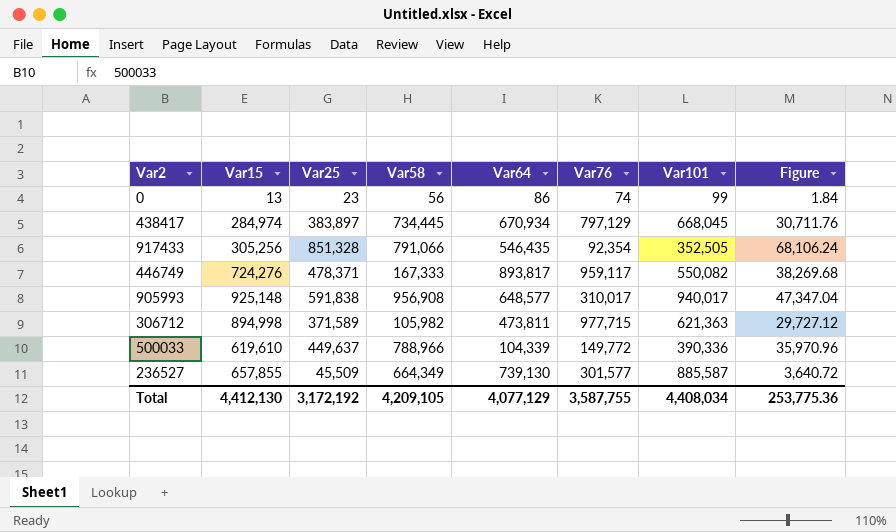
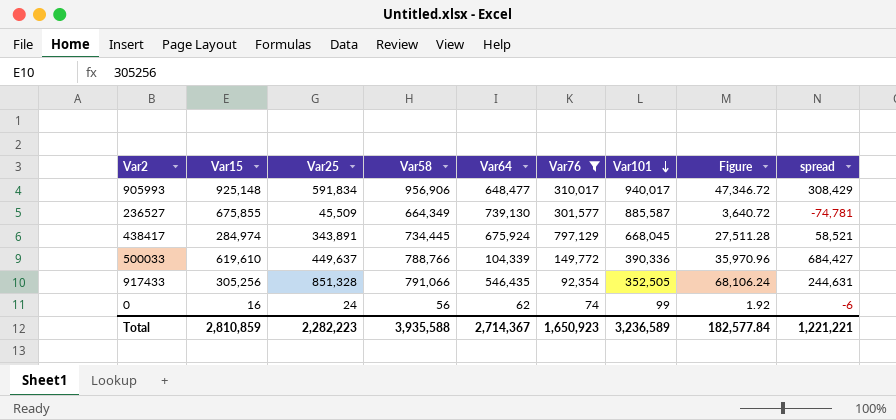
filter: none -> Var76 <= 797,129
row order: none -> Var101 descending
column spread | formula: none -> [Var58] - [Var64]
905993 | Var25: 591,838 -> 591,834
905993 | Var58: 956,908 -> 956,906
905993 | Var64: 648,577 -> 648,477
905993 | Figure: 47,347.04 -> 47,346.72
236527 | Var15: 657,855 -> 675,855
438417 | Var25: 383,897 -> 343,891
438417 | Var64: 670,934 -> 675,924
438417 | Figure: 30,711.76 -> 27,511.28
500033 | Var58: 788,966 -> 788,766
0 | Var15: 13 -> 16
0 | Var25: 23 -> 24
0 | Var64: 86 -> 62
0 | Figure: 1.84 -> 1.92
Total | Var15: 4,412,130 -> 2,810,859
Total | Var25: 3,172,192 -> 2,282,223
Total | Var58: 4,209,105 -> 3,935,588
Total | Var64: 4,077,129 -> 2,714,367
Total | Var76: 3,587,755 -> 1,650,923
Total | Var101: 4,408,034 -> 3,236,589
Total | Figure: 253,775.36 -> 182,577.84

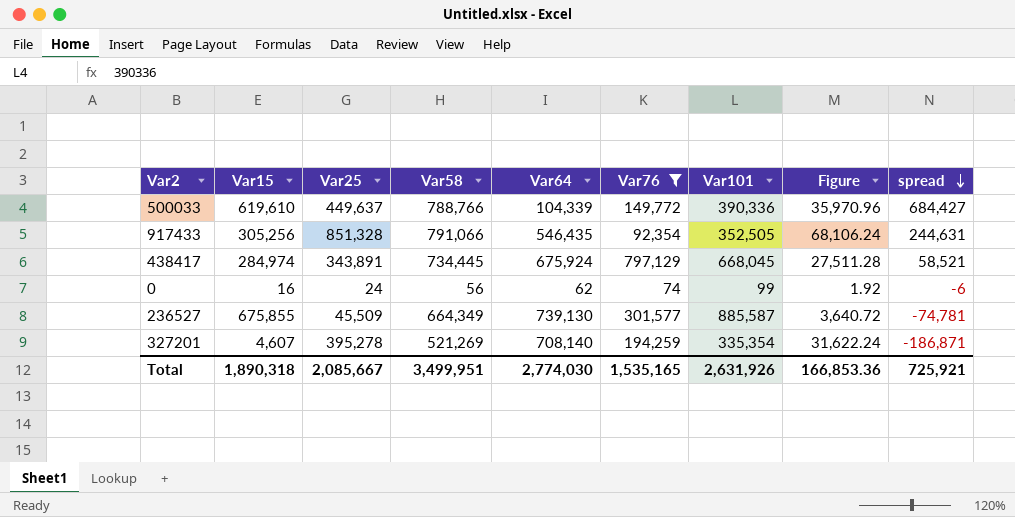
row order: Var101 descending -> spread descending
row 905993: 925,148 | 591,834 | 956,906 | 648,477 | 310,017 | 940,017 | 47,346.72 | 308,429 -> none
row 327201: none -> 4,607 | 395,278 | 521,269 | 708,140 | 194,259 | 335,354 | 31,622.24 | -186,871
Total | Var15: 2,810,859 -> 1,890,318
Total | Var25: 2,282,223 -> 2,085,667
Total | Var58: 3,935,588 -> 3,499,951
Total | Var64: 2,714,367 -> 2,774,030
Total | Var76: 1,650,923 -> 1,535,165
Total | Var101: 3,236,589 -> 2,631,926
Total | Figure: 182,577.84 -> 166,853.36
Total | spread: 1,221,221 -> 725,921

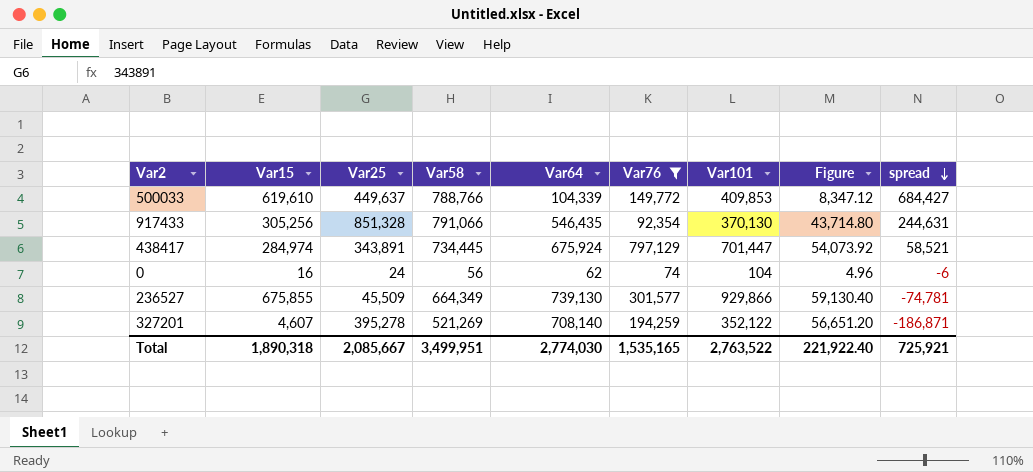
column Figure | formula: [Var25] * 0.08 -> [Var64] * 0.08
500033 | Var101: 390,336 -> 409,853
917433 | Var101: 352,505 -> 370,130
438417 | Var101: 668,045 -> 701,447
0 | Var101: 99 -> 104
236527 | Var101: 885,587 -> 929,866
327201 | Var101: 335,354 -> 352,122
Total | Var101: 2,631,926 -> 2,763,522
Total | Figure: 166,853.36 -> 221,922.40

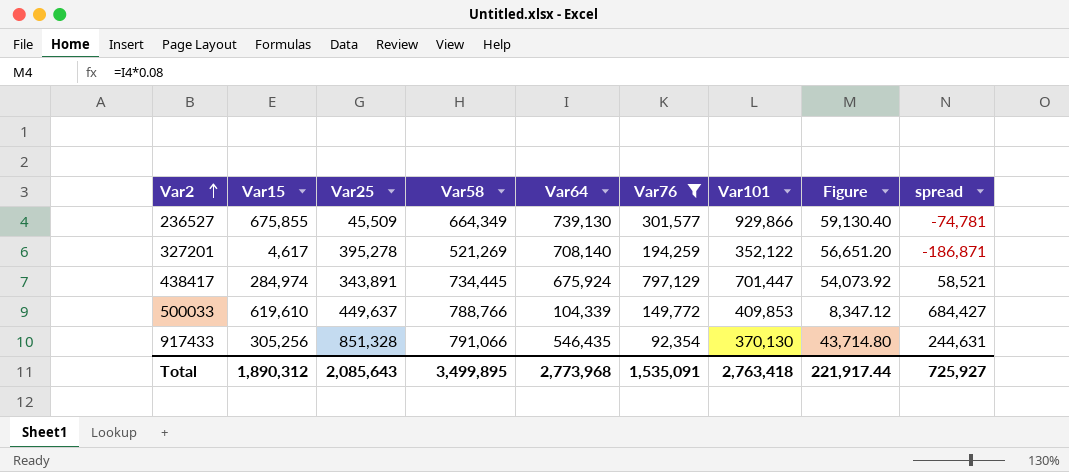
row order: spread descending -> Var2 ascending
row 0: 16 | 24 | 56 | 62 | 74 | 104 | 4.96 | -6 -> none
327201 | Var15: 4,607 -> 4,617
Total | Var15: 1,890,318 -> 1,890,312
Total | Var25: 2,085,667 -> 2,085,643
Total | Var58: 3,499,951 -> 3,499,895
Total | Var64: 2,774,030 -> 2,773,968
Total | Var76: 1,535,165 -> 1,535,091
Total | Var101: 2,763,522 -> 2,763,418
Total | Figure: 221,922.40 -> 221,917.44
Total | spread: 725,921 -> 725,927

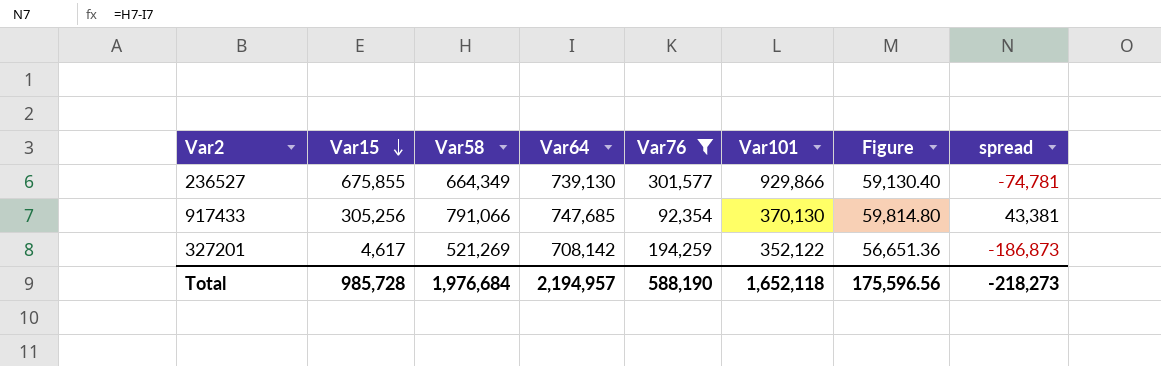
row order: Var2 ascending -> Var15 descending
column Var25 | position: 3 -> none
row 438417: 284,974 | 343,891 | 734,445 | 675,924 | 797,129 | 701,447 | 54,073.92 | 58,521 -> none
row 500033: 619,610 | 449,637 | 788,766 | 104,339 | 149,772 | 409,853 | 8,347.12 | 684,427 -> none
917433 | Var64: 546,435 -> 747,685
917433 | Figure: 43,714.80 -> 59,814.80
917433 | spread: 244,631 -> 43,381
327201 | Var64: 708,140 -> 708,142
327201 | Figure: 56,651.20 -> 56,651.36
327201 | spread: -186,871 -> -186,873
Total | Var15: 1,890,312 -> 985,728
Total | Var58: 3,499,895 -> 1,976,684
Total | Var64: 2,773,968 -> 2,194,957
Total | Var76: 1,535,091 -> 588,190
Total | Var101: 2,763,418 -> 1,652,118
Total | Figure: 221,917.44 -> 175,596.56
Total | spread: 725,927 -> -218,273

